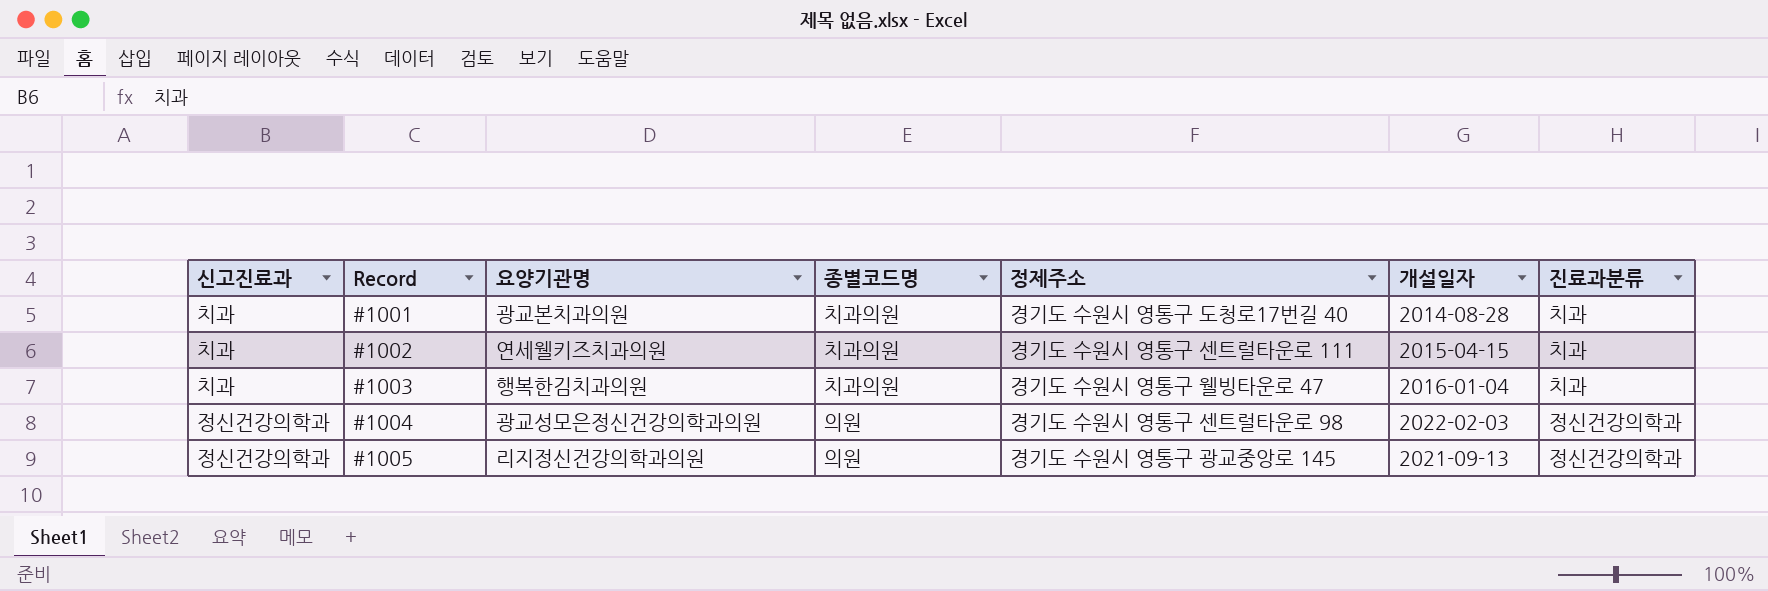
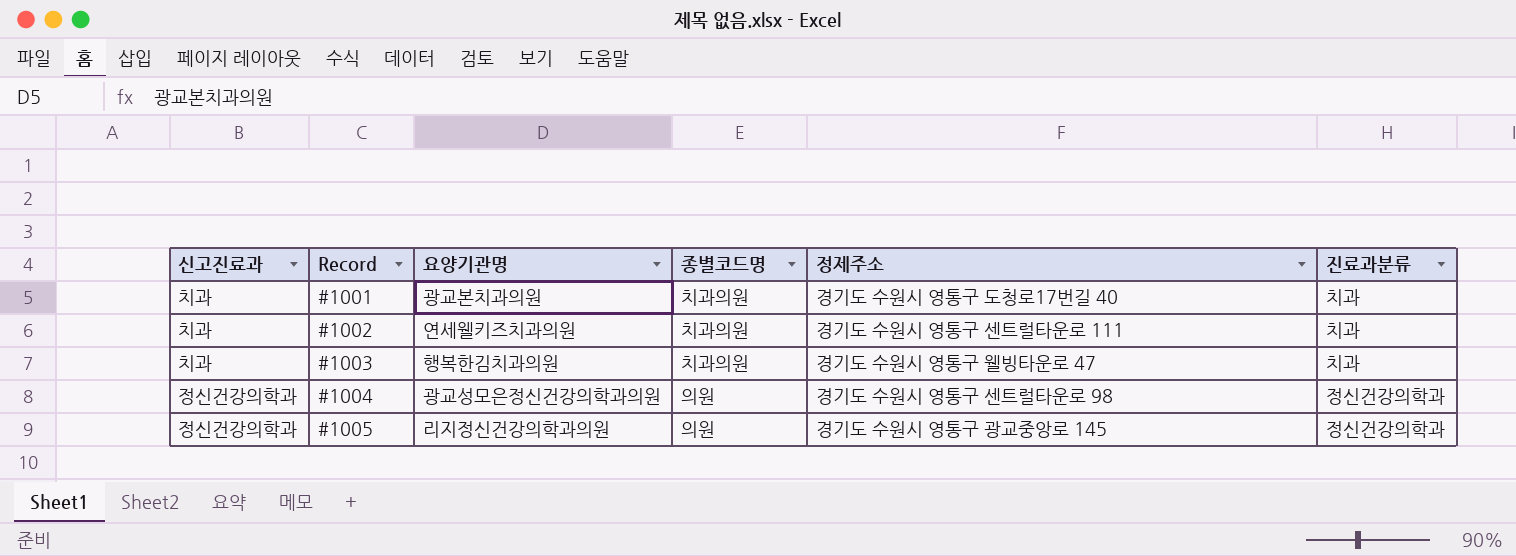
column 개설일자 | position: 6 -> none

